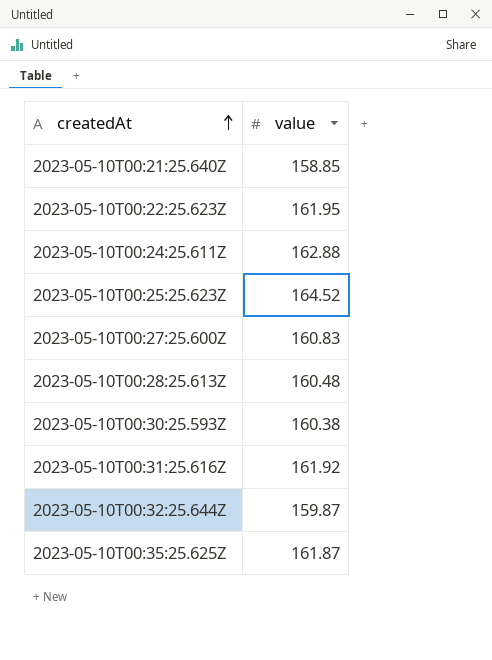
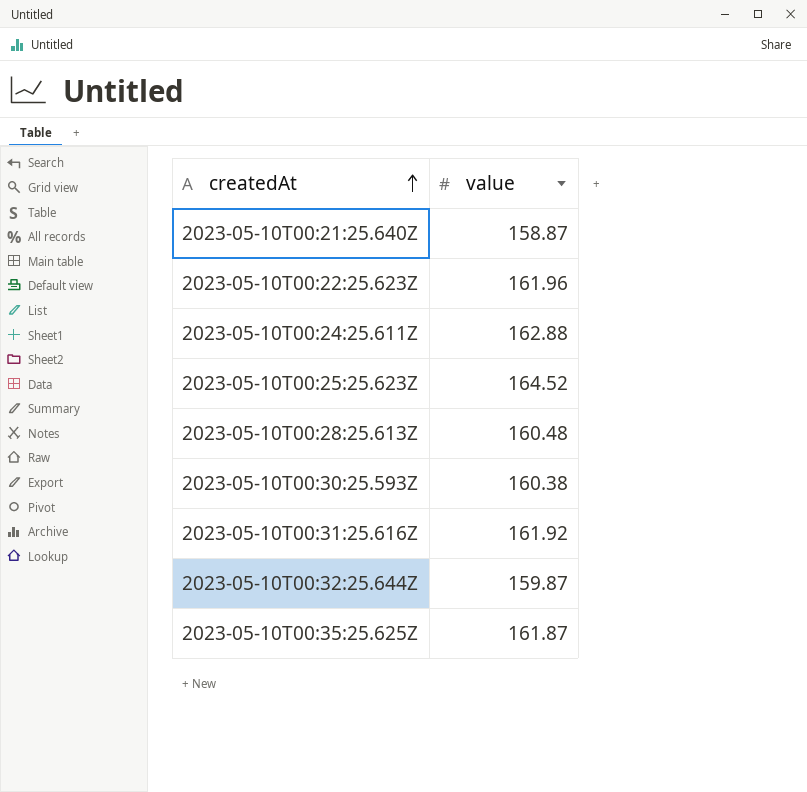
row 2023-05-10T00:27:25.600Z: 160.83 -> none
2023-05-10T00:21:25.640Z | value: 158.85 -> 158.87
2023-05-10T00:22:25.623Z | value: 161.95 -> 161.96

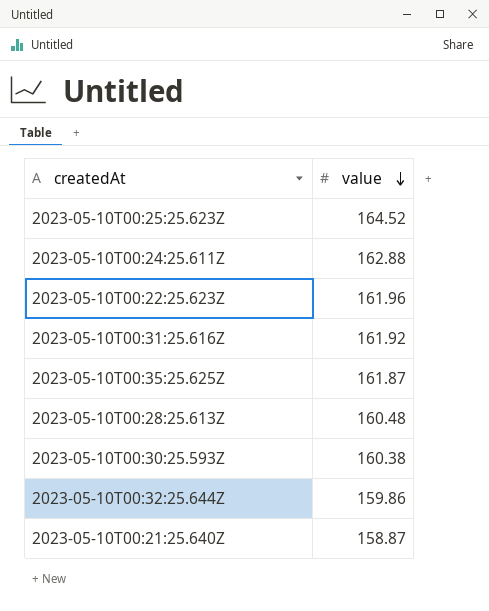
row order: createdAt ascending -> value descending
2023-05-10T00:32:25.644Z | value: 159.87 -> 159.86

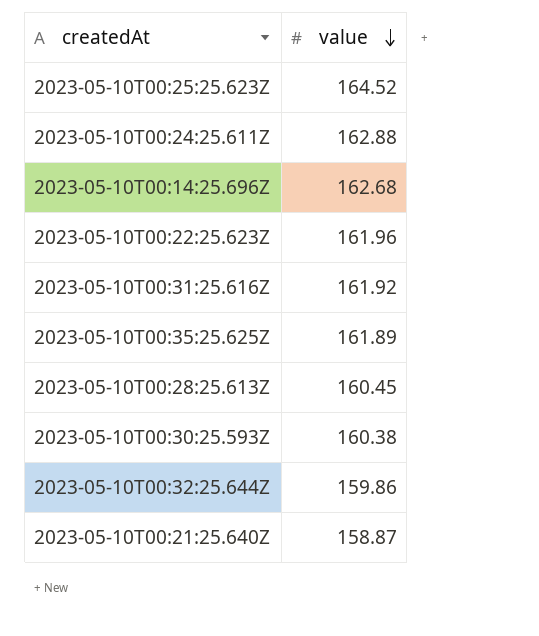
row 2023-05-10T00:14:25.696Z: none -> 162.68
2023-05-10T00:35:25.625Z | value: 161.87 -> 161.89
2023-05-10T00:28:25.613Z | value: 160.48 -> 160.45

